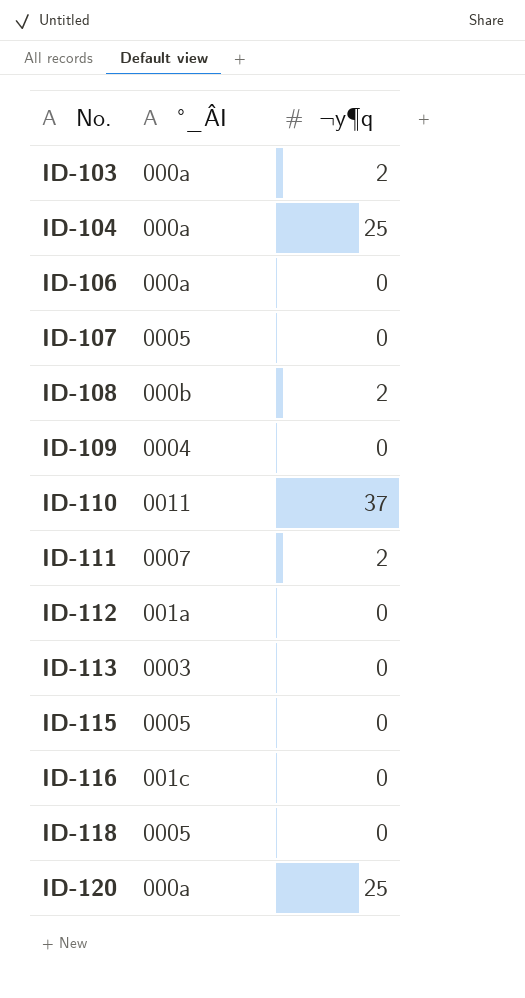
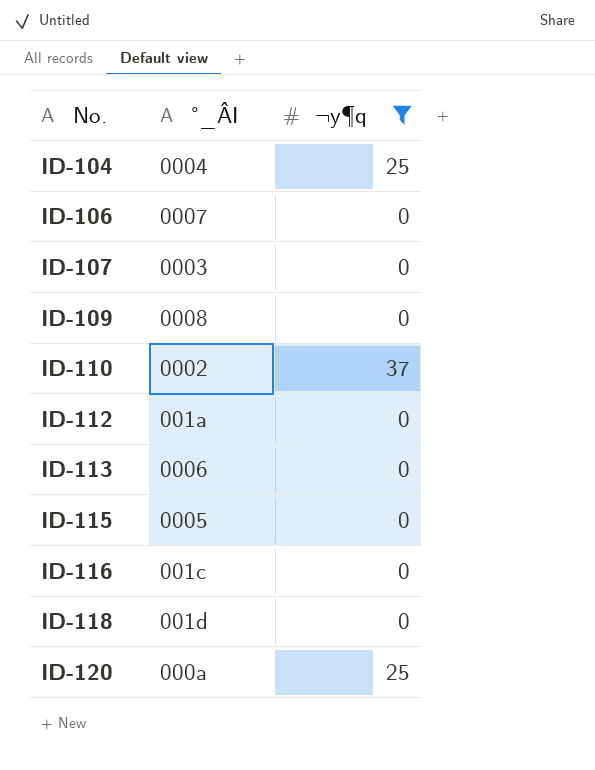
filter: none -> ¬y¶q != 2
ID-104 | °_ÂI: 000a -> 0004
ID-106 | °_ÂI: 000a -> 0007
ID-107 | °_ÂI: 0005 -> 0003
ID-109 | °_ÂI: 0004 -> 0008
ID-110 | °_ÂI: 0011 -> 0002
ID-113 | °_ÂI: 0003 -> 0006
ID-118 | °_ÂI: 0005 -> 001d

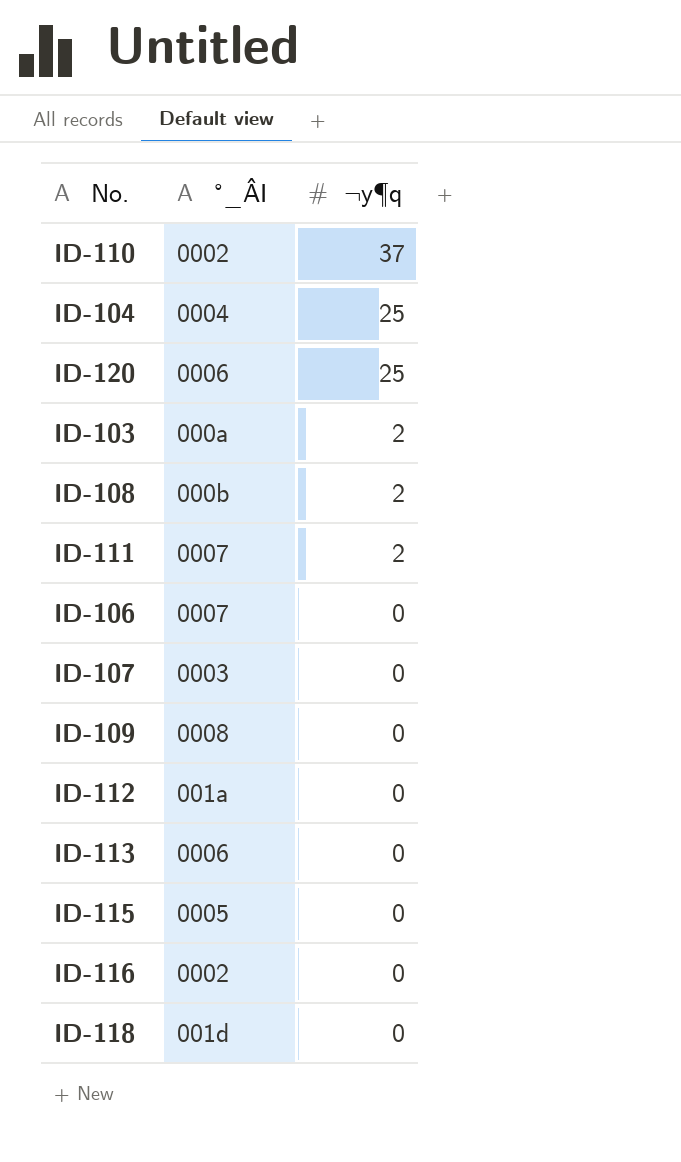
filter: ¬y¶q != 2 -> none
row order: No. ascending -> ¬y¶q descending
ID-120 | °_ÂI: 000a -> 0006
ID-116 | °_ÂI: 001c -> 0002

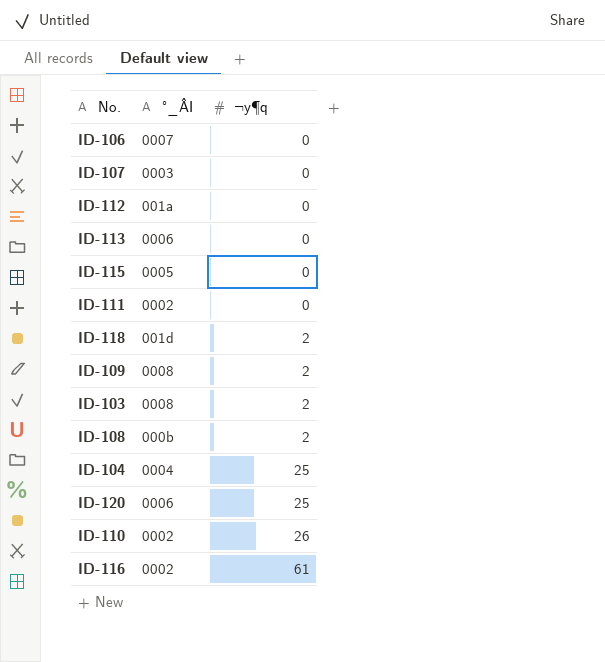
row order: ¬y¶q descending -> ¬y¶q ascending
ID-111 | °_ÂI: 0007 -> 0002
ID-111 | ¬y¶q: 2 -> 0
ID-118 | ¬y¶q: 0 -> 2
ID-109 | ¬y¶q: 0 -> 2
ID-103 | °_ÂI: 000a -> 0008
ID-110 | ¬y¶q: 37 -> 26
ID-116 | ¬y¶q: 0 -> 61

